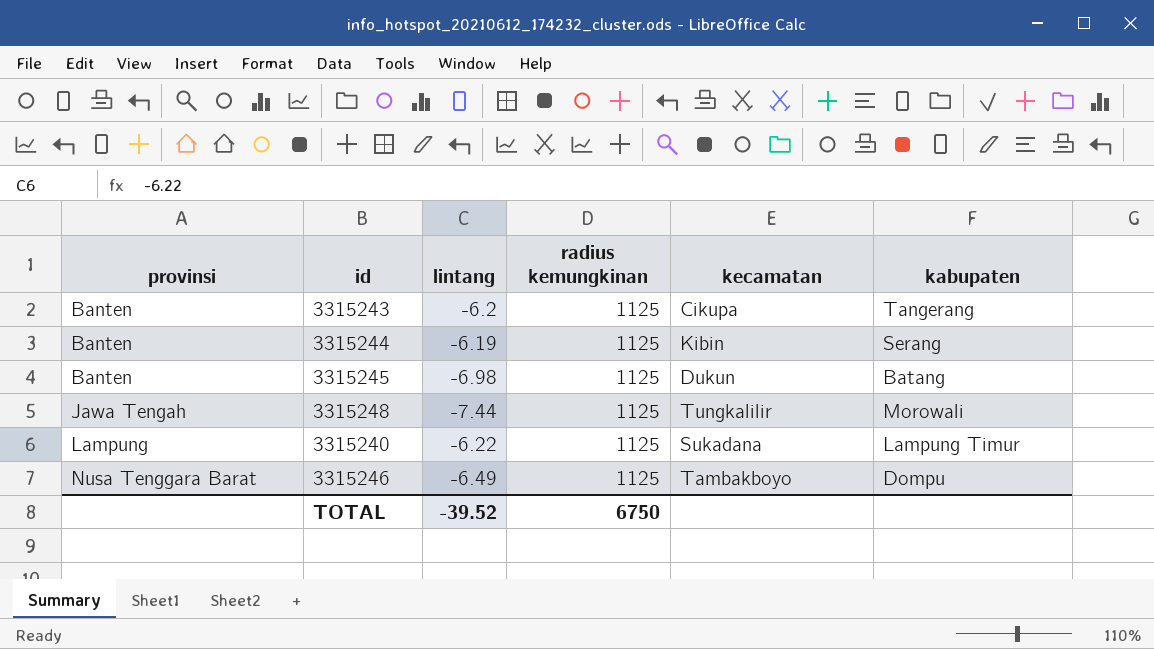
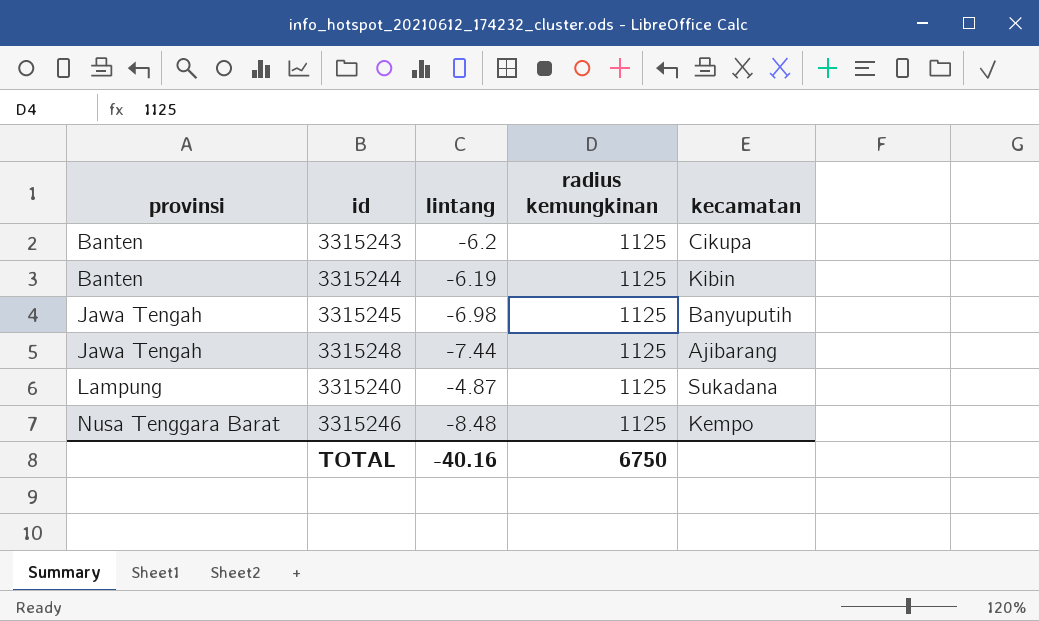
column kabupaten | position: 6 -> none
3315245 | provinsi: Banten -> Jawa Tengah
3315245 | kecamatan: Dukun -> Banyuputih
3315248 | kecamatan: Tungkalilir -> Ajibarang
3315240 | lintang: -6.22 -> -4.87
3315246 | lintang: -6.49 -> -8.48
3315246 | kecamatan: Tambakboyo -> Kempo
TOTAL | lintang: -39.52 -> -40.16

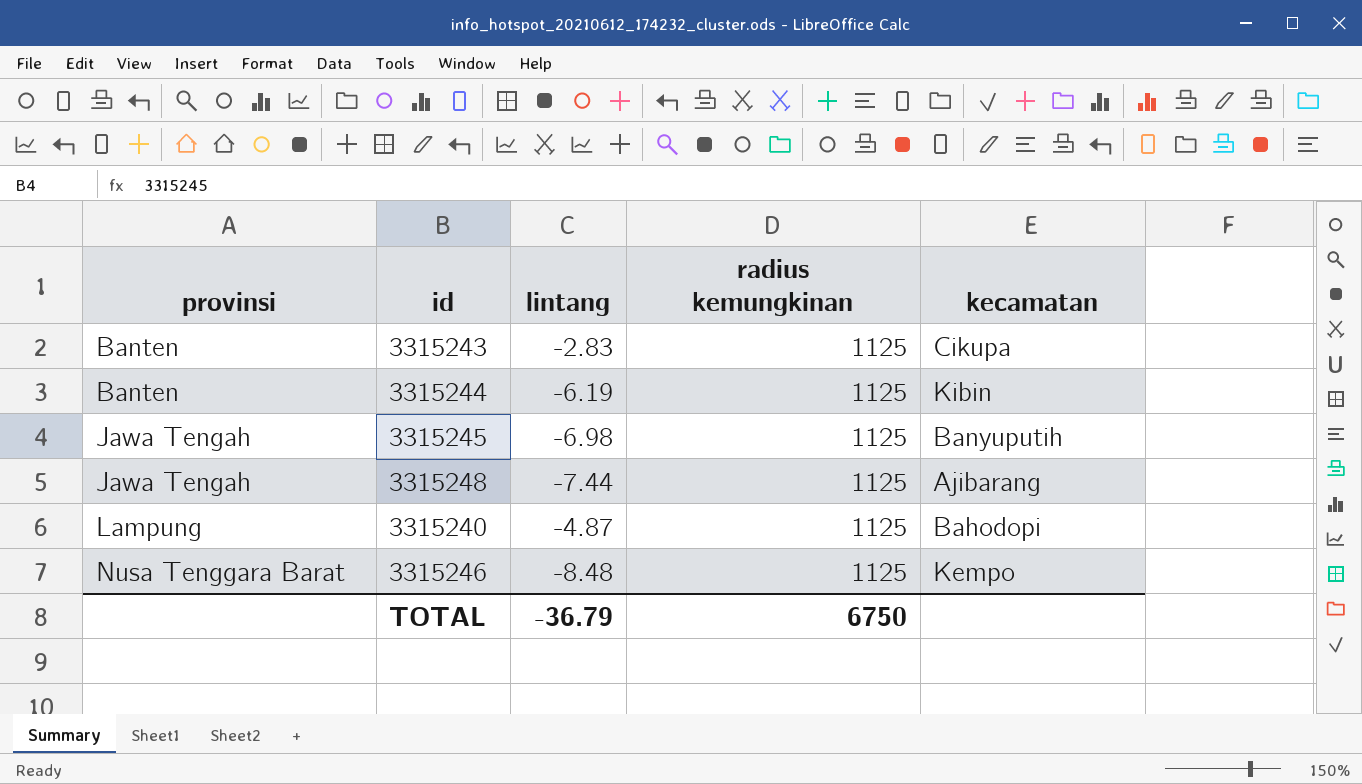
3315243 | lintang: -6.2 -> -2.83
3315240 | kecamatan: Sukadana -> Bahodopi
TOTAL | lintang: -40.16 -> -36.79

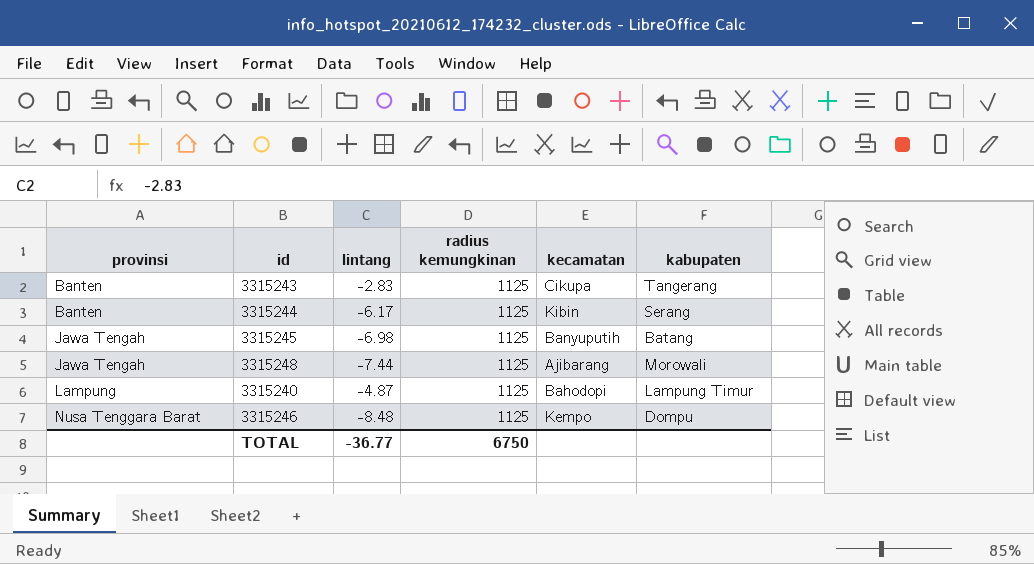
column kabupaten | position: none -> 6
3315244 | lintang: -6.19 -> -6.17
TOTAL | lintang: -36.79 -> -36.77

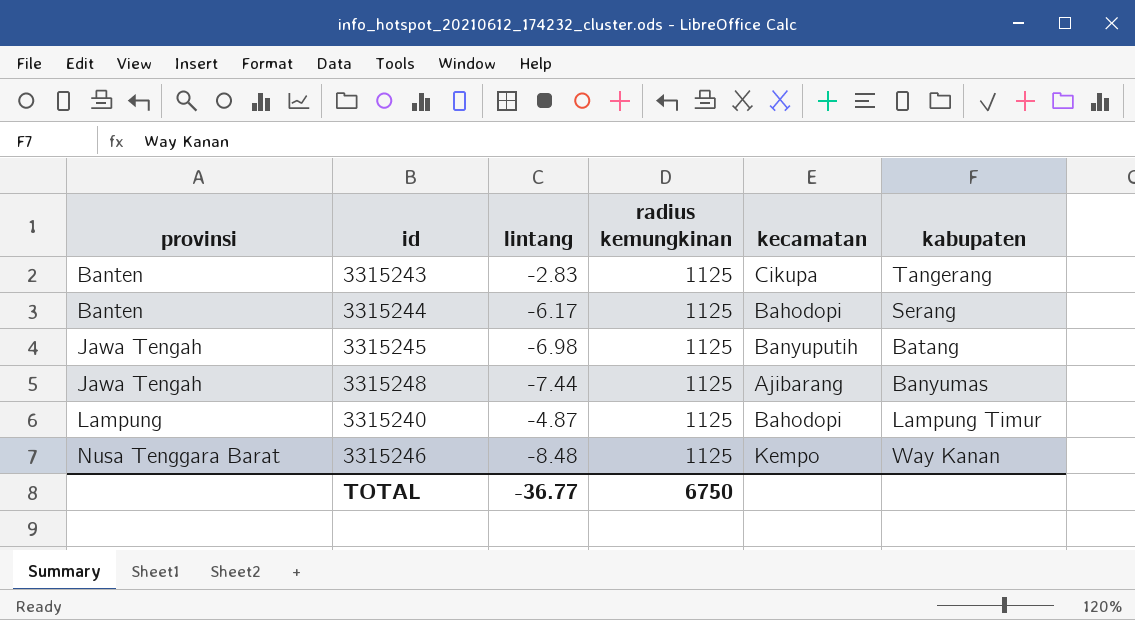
3315244 | kecamatan: Kibin -> Bahodopi
3315248 | kabupaten: Morowali -> Banyumas
3315246 | kabupaten: Dompu -> Way Kanan

